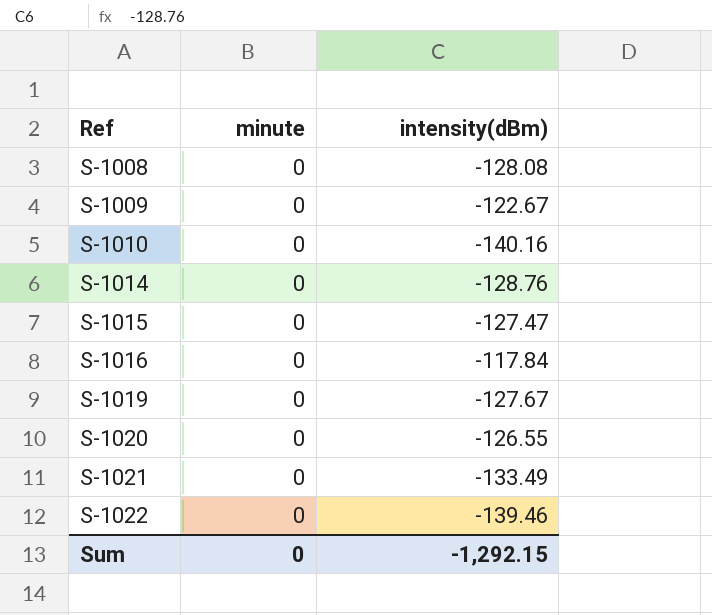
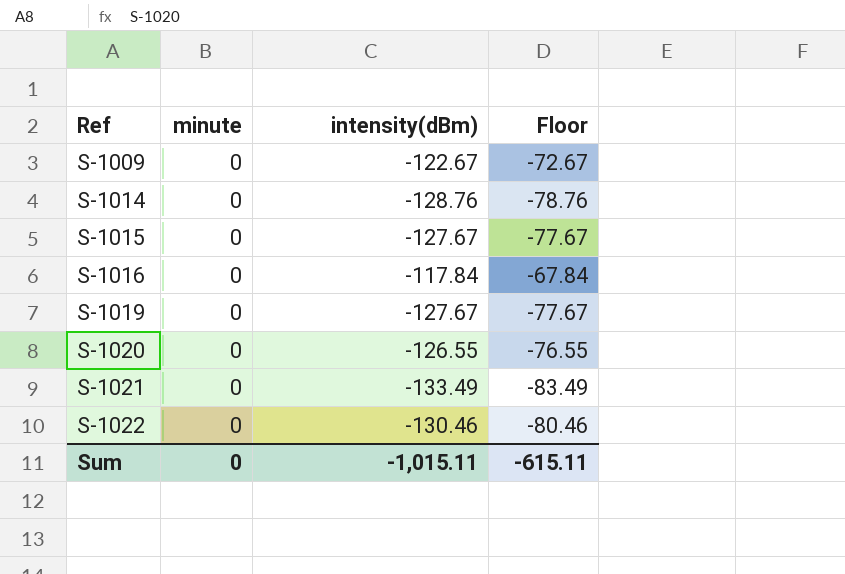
column Floor | formula: none -> [intensity(dBm)] + 50
row S-1008: 0 | -128.08 -> none
row S-1010: 0 | -140.16 -> none
S-1015 | intensity(dBm): -127.47 -> -127.67
S-1022 | intensity(dBm): -139.46 -> -130.46
Sum | intensity(dBm): -1,292.15 -> -1,015.11

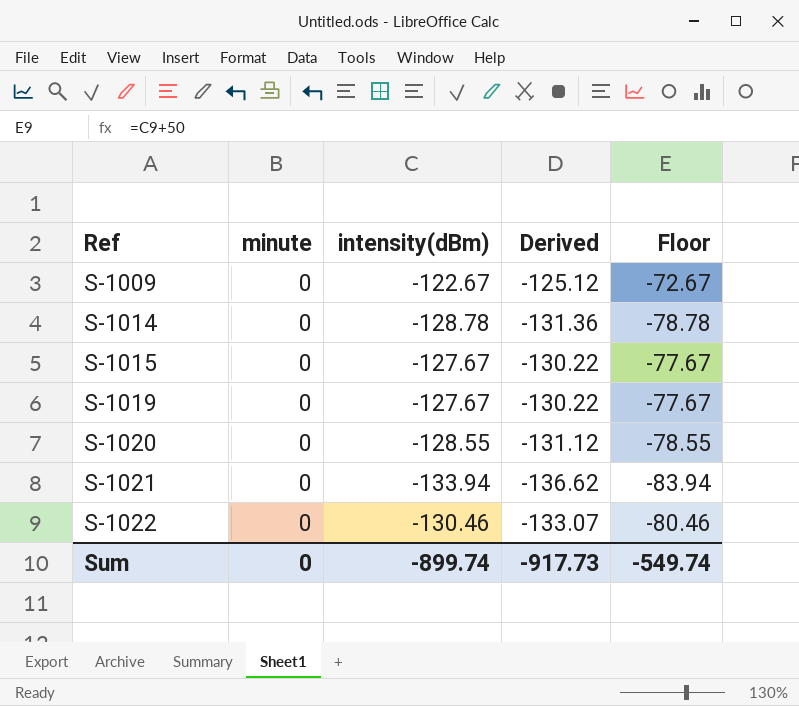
column Derived | formula: none -> [intensity(dBm)] * 1.02
row S-1016: 0 | -117.84 | -67.84 -> none
S-1014 | intensity(dBm): -128.76 -> -128.78
S-1014 | Floor: -78.76 -> -78.78
S-1020 | intensity(dBm): -126.55 -> -128.55
S-1020 | Floor: -76.55 -> -78.55
S-1021 | intensity(dBm): -133.49 -> -133.94
S-1021 | Floor: -83.49 -> -83.94
Sum | intensity(dBm): -1,015.11 -> -899.74
Sum | Floor: -615.11 -> -549.74

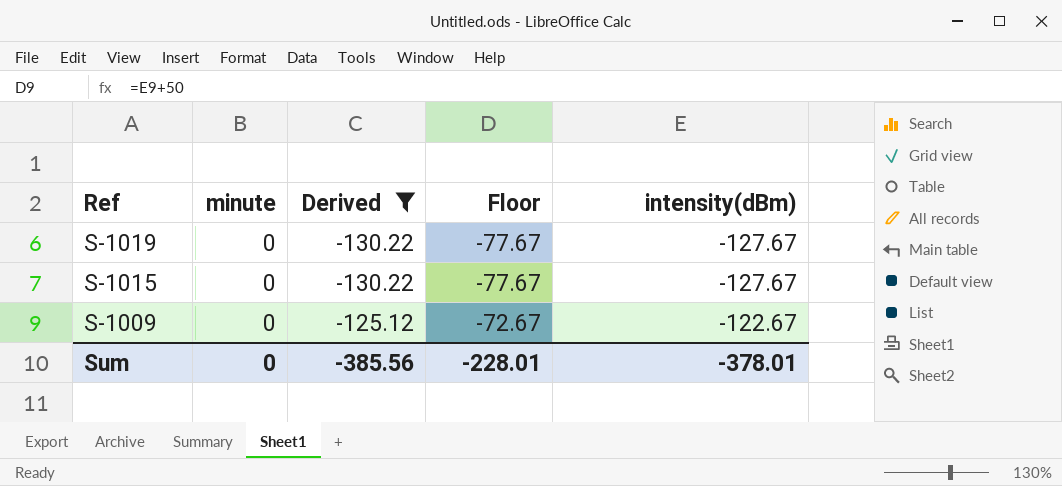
filter: none -> Derived >= -130.22
row order: Ref ascending -> Ref descending
column intensity(dBm) | position: 3 -> 5
Sum | Derived: -917.73 -> -385.56
Sum | Floor: -549.74 -> -228.01
Sum | intensity(dBm): -899.74 -> -378.01

